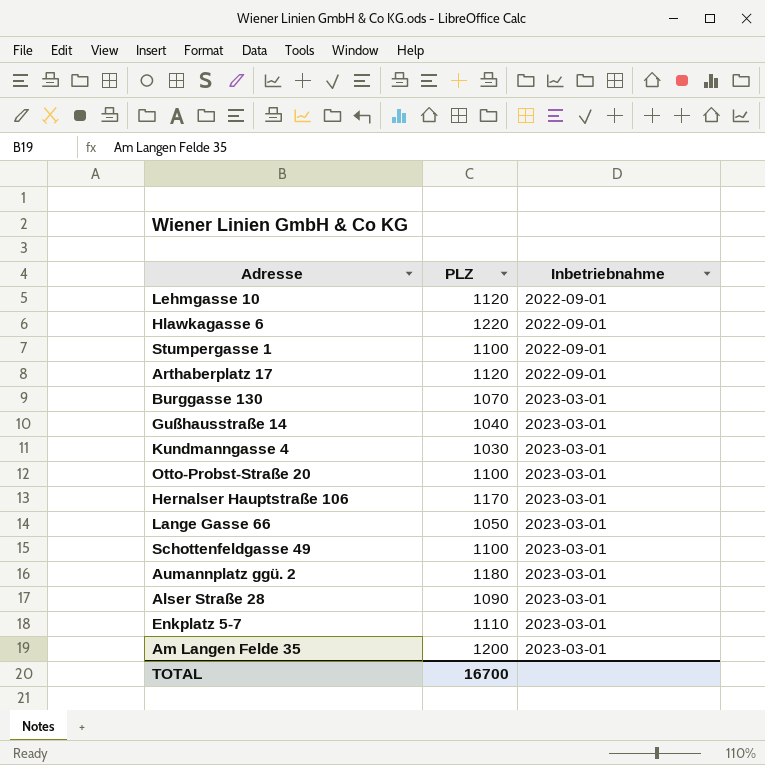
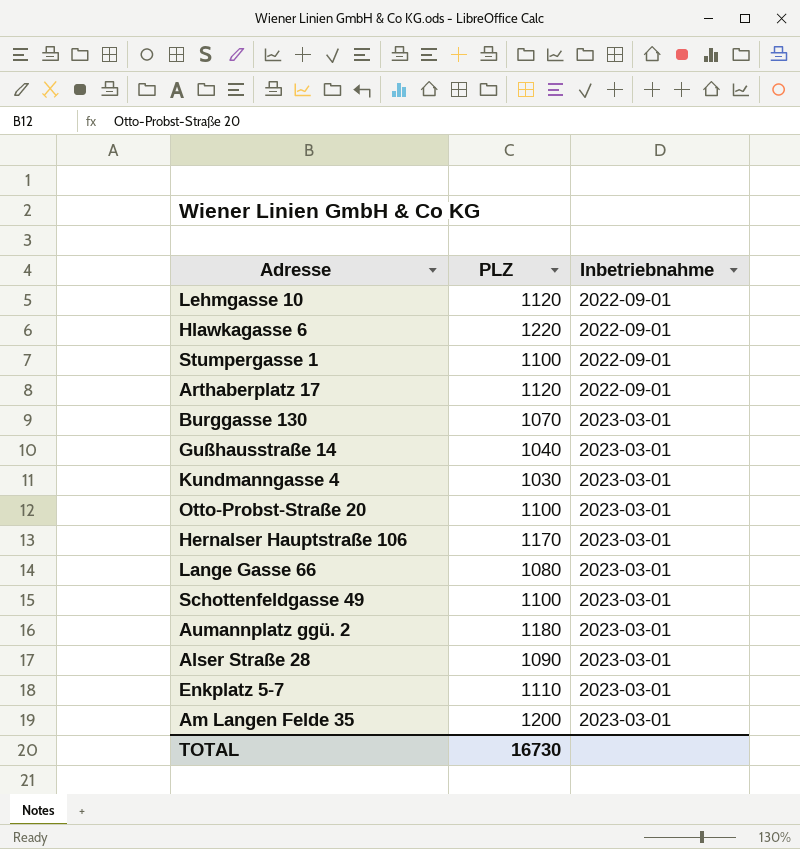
Lange Gasse 66 | PLZ: 1050 -> 1080
TOTAL | PLZ: 16700 -> 16730

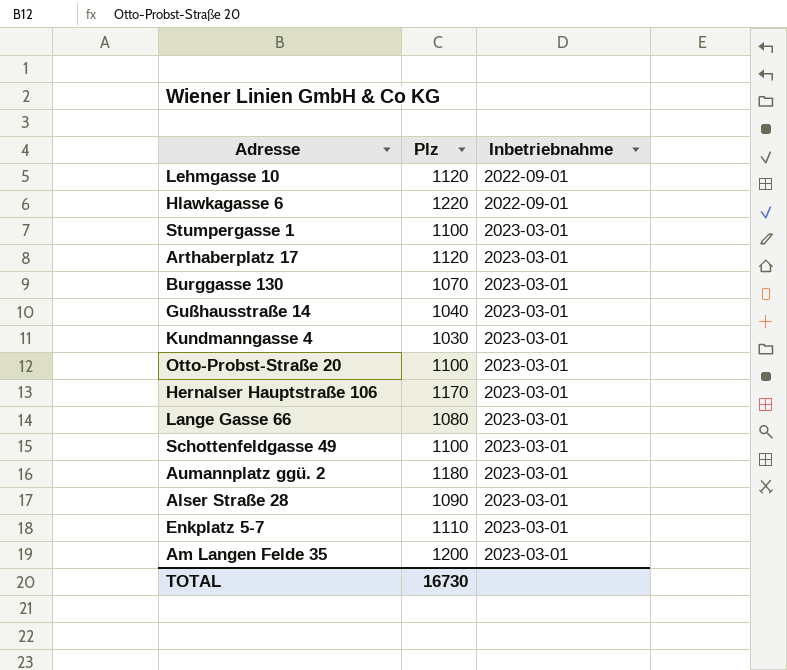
column name: PLZ -> Plz
Stumpergasse 1 | Inbetriebnahme: 2022-09-01 -> 2023-03-01
Arthaberplatz 17 | Inbetriebnahme: 2022-09-01 -> 2023-03-01

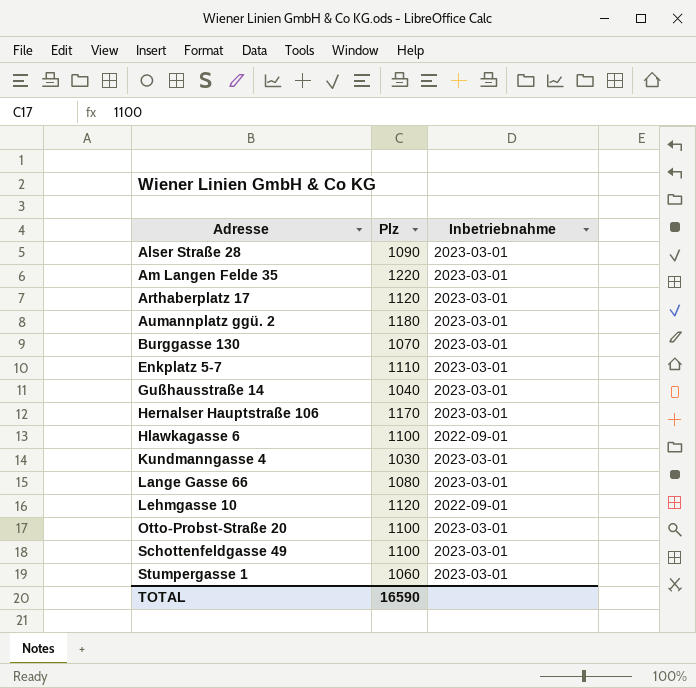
row order: Inbetriebnahme ascending -> Adresse ascending
Am Langen Felde 35 | Plz: 1200 -> 1220
Hlawkagasse 6 | Plz: 1220 -> 1100
Stumpergasse 1 | Plz: 1100 -> 1060
TOTAL | Plz: 16730 -> 16590

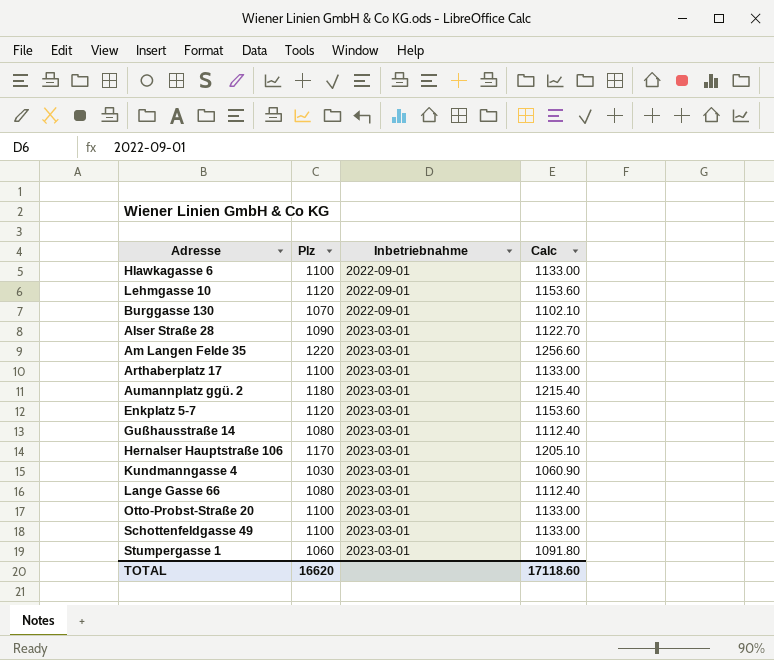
row order: Adresse ascending -> Inbetriebnahme ascending
column Calc | formula: none -> [Plz] * 1.03
Burggasse 130 | Inbetriebnahme: 2023-03-01 -> 2022-09-01
Arthaberplatz 17 | Plz: 1120 -> 1100
Enkplatz 5-7 | Plz: 1110 -> 1120
Gußhausstraße 14 | Plz: 1040 -> 1080
TOTAL | Plz: 16590 -> 16620

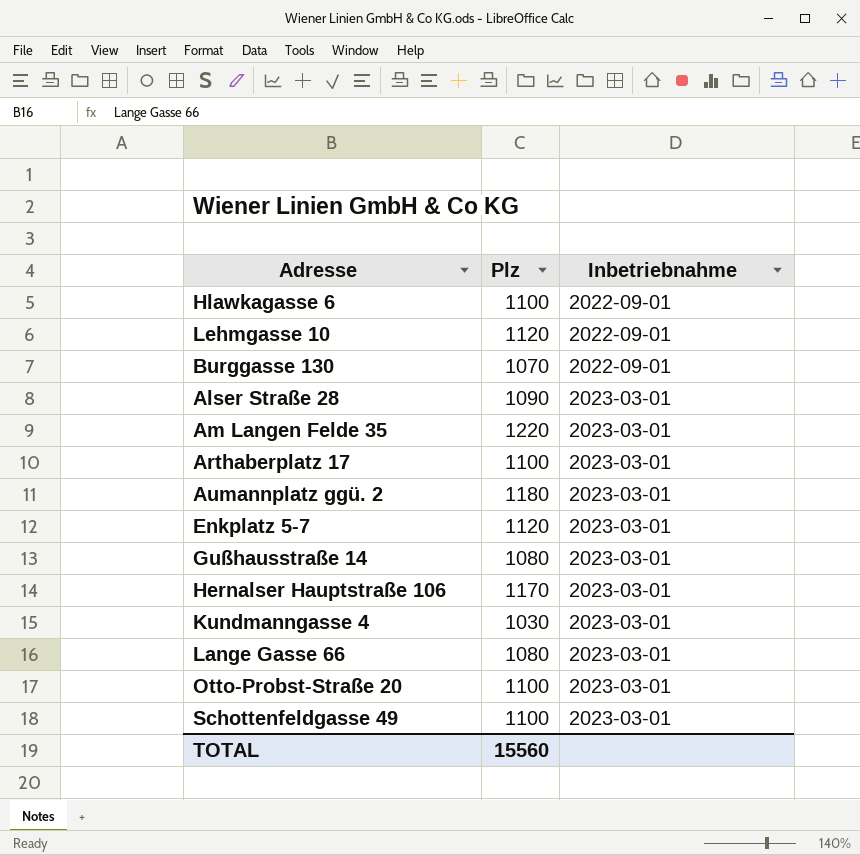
column Calc | formula: [Plz] * 1.03 -> none
row Stumpergasse 1: 1060 | 2023-03-01 | 1091.80 -> none
TOTAL | Plz: 16620 -> 15560

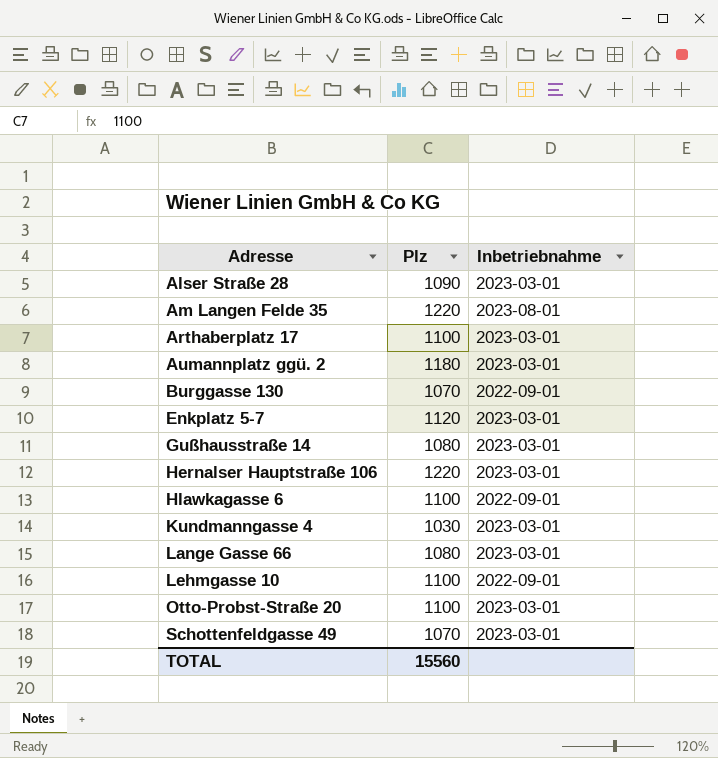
row order: Inbetriebnahme ascending -> Adresse ascending
Am Langen Felde 35 | Inbetriebnahme: 2023-03-01 -> 2023-08-01
Hernalser Hauptstraße 106 | Plz: 1170 -> 1220
Lehmgasse 10 | Plz: 1120 -> 1100
Schottenfeldgasse 49 | Plz: 1100 -> 1070

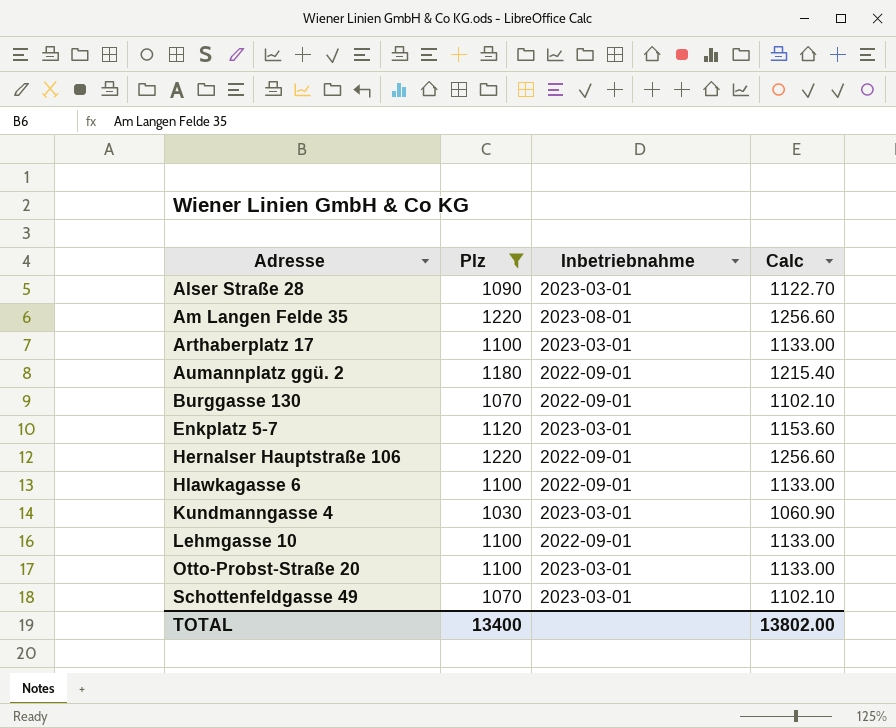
filter: none -> Plz != 1080
column Calc | formula: none -> [Plz] * 1.03
Aumannplatz ggü. 2 | Inbetriebnahme: 2023-03-01 -> 2022-09-01
Hernalser Hauptstraße 106 | Inbetriebnahme: 2023-03-01 -> 2022-09-01
TOTAL | Plz: 15560 -> 13400

